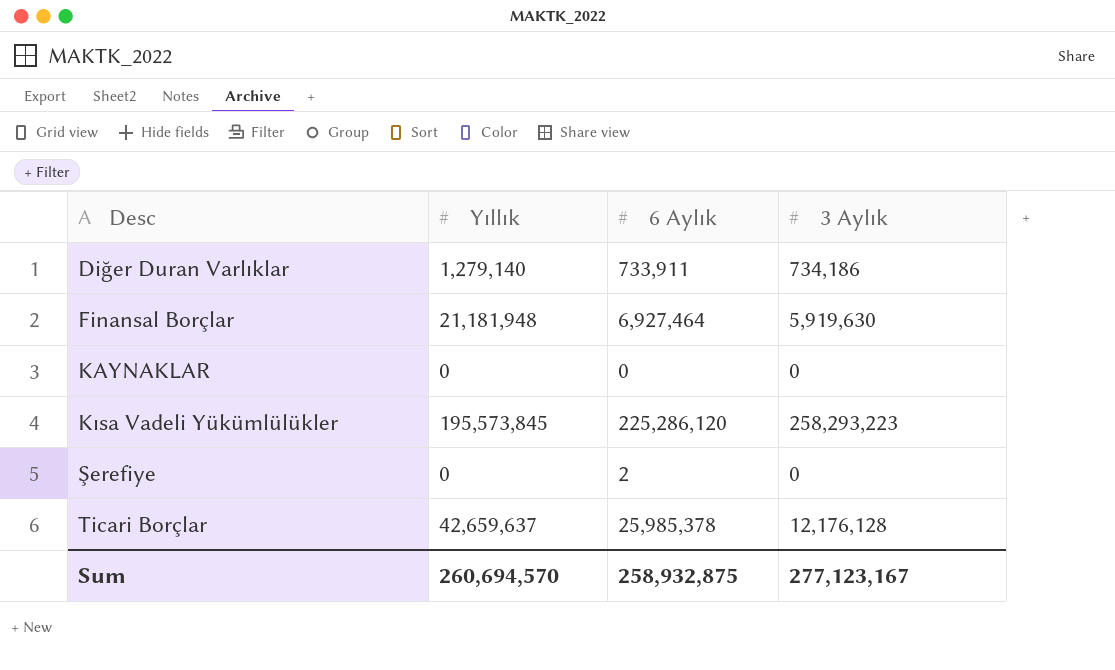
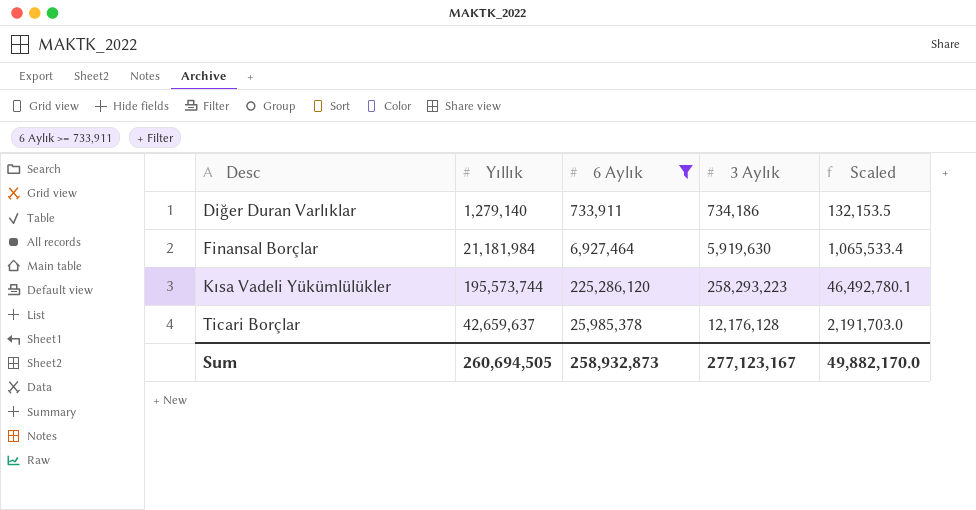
filter: none -> 6 Aylık >= 733,911
column Scaled | formula: none -> [3 Aylık] * 0.18
Finansal Borçlar | Yıllık: 21,181,948 -> 21,181,984
Kısa Vadeli Yükümlülükler | Yıllık: 195,573,845 -> 195,573,744
Sum | Yıllık: 260,694,570 -> 260,694,505
Sum | 6 Aylık: 258,932,875 -> 258,932,873

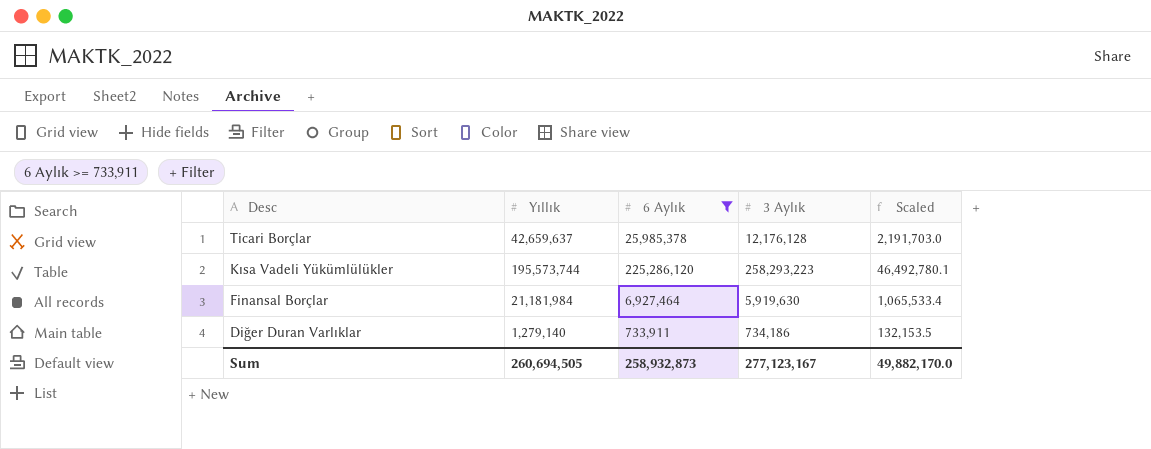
row order: Desc ascending -> Desc descending

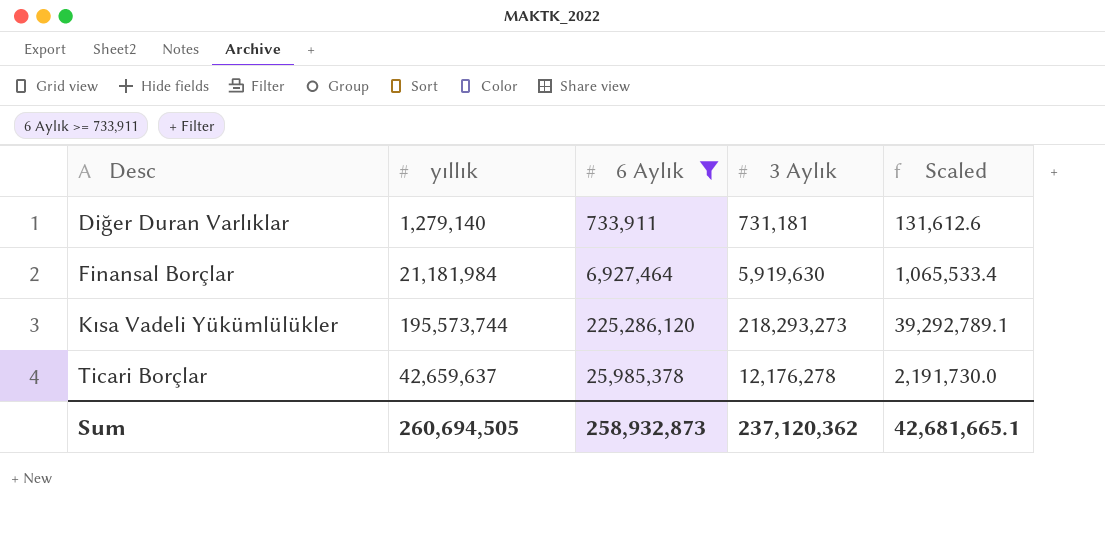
row order: Desc descending -> Desc ascending
column name: Yıllık -> yıllık
Diğer Duran Varlıklar | 3 Aylık: 734,186 -> 731,181
Diğer Duran Varlıklar | Scaled: 132,153.5 -> 131,612.6
Kısa Vadeli Yükümlülükler | 3 Aylık: 258,293,223 -> 218,293,273
Kısa Vadeli Yükümlülükler | Scaled: 46,492,780.1 -> 39,292,789.1
Ticari Borçlar | 3 Aylık: 12,176,128 -> 12,176,278
Ticari Borçlar | Scaled: 2,191,703.0 -> 2,191,730.0
Sum | 3 Aylık: 277,123,167 -> 237,120,362
Sum | Scaled: 49,882,170.0 -> 42,681,665.1

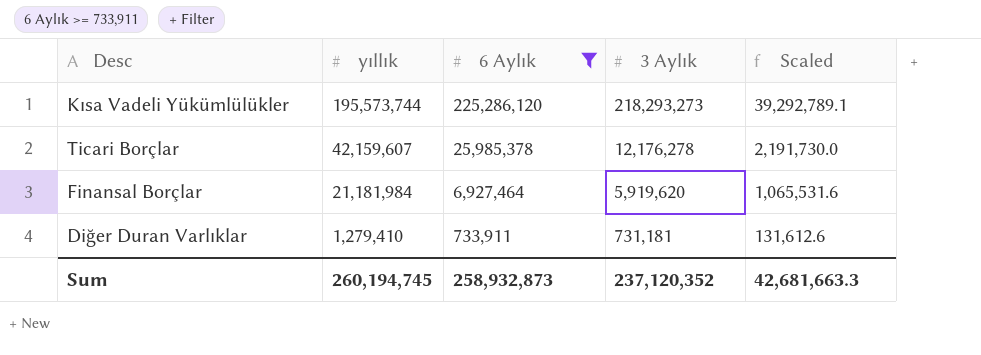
row order: Desc ascending -> yıllık descending
Ticari Borçlar | yıllık: 42,659,637 -> 42,159,607
Finansal Borçlar | 3 Aylık: 5,919,630 -> 5,919,620
Finansal Borçlar | Scaled: 1,065,533.4 -> 1,065,531.6
Diğer Duran Varlıklar | yıllık: 1,279,140 -> 1,279,410
Sum | yıllık: 260,694,505 -> 260,194,745
Sum | 3 Aylık: 237,120,362 -> 237,120,352
Sum | Scaled: 42,681,665.1 -> 42,681,663.3

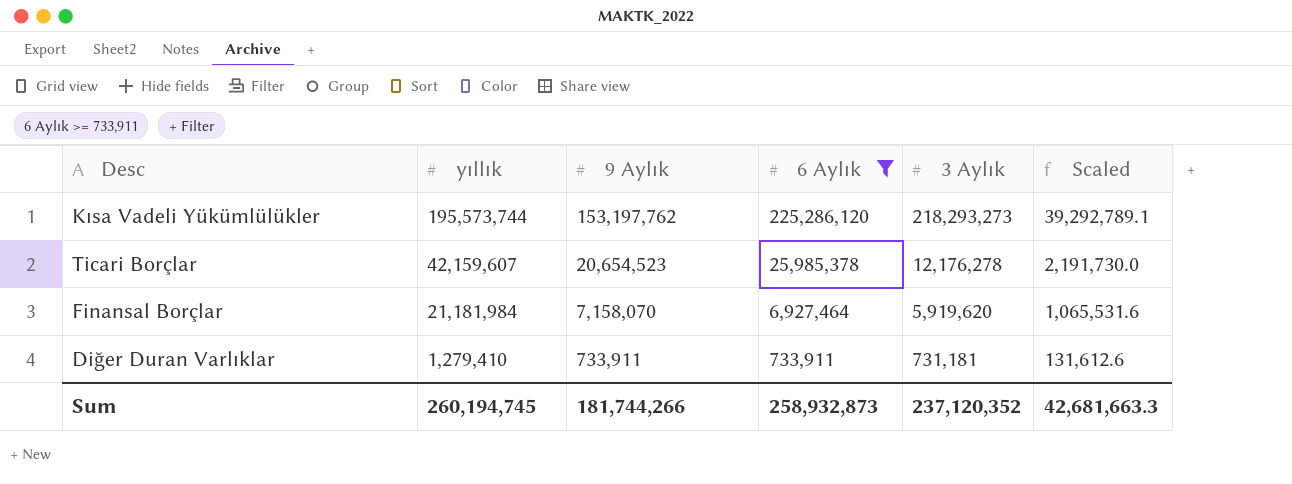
column 9 Aylık | position: none -> 3

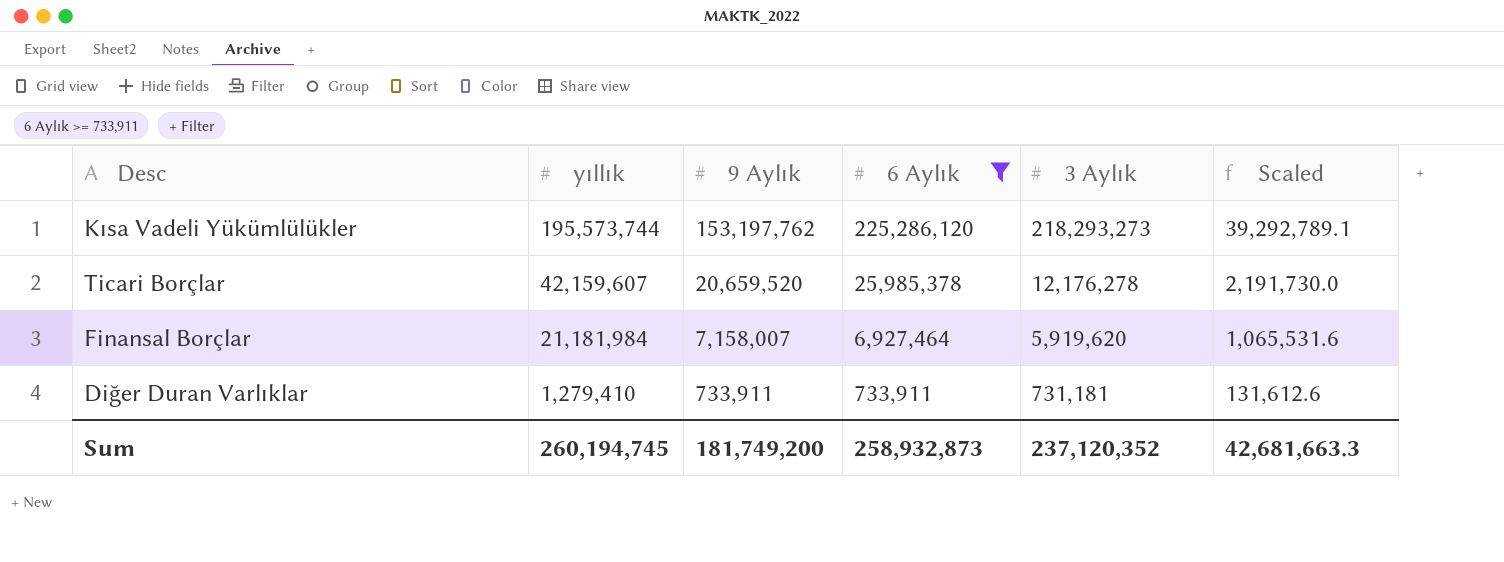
Ticari Borçlar | 9 Aylık: 20,654,523 -> 20,659,520
Finansal Borçlar | 9 Aylık: 7,158,070 -> 7,158,007
Sum | 9 Aylık: 181,744,266 -> 181,749,200

